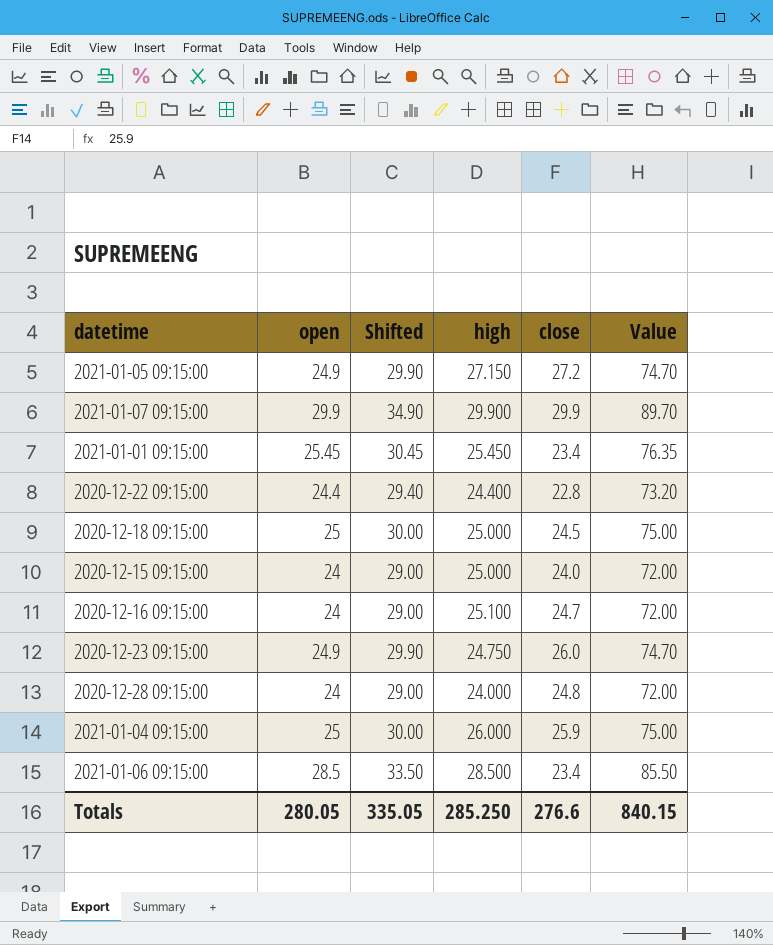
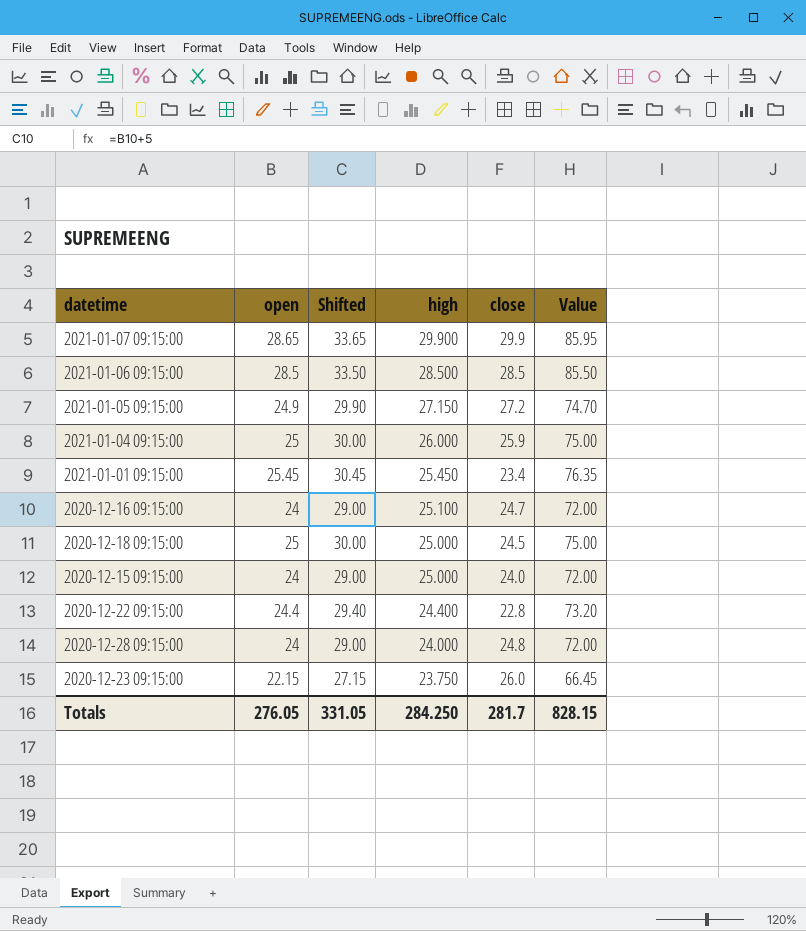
row order: none -> high descending
2021-01-07 09:15:00 | open: 29.9 -> 28.65
2021-01-07 09:15:00 | Shifted: 34.90 -> 33.65
2021-01-07 09:15:00 | Value: 89.70 -> 85.95
2021-01-06 09:15:00 | close: 23.4 -> 28.5
2020-12-23 09:15:00 | open: 24.9 -> 22.15
2020-12-23 09:15:00 | Shifted: 29.90 -> 27.15
2020-12-23 09:15:00 | high: 24.750 -> 23.750
2020-12-23 09:15:00 | Value: 74.70 -> 66.45
Totals | open: 280.05 -> 276.05
Totals | Shifted: 335.05 -> 331.05
Totals | high: 285.250 -> 284.250
Totals | close: 276.6 -> 281.7
Totals | Value: 840.15 -> 828.15

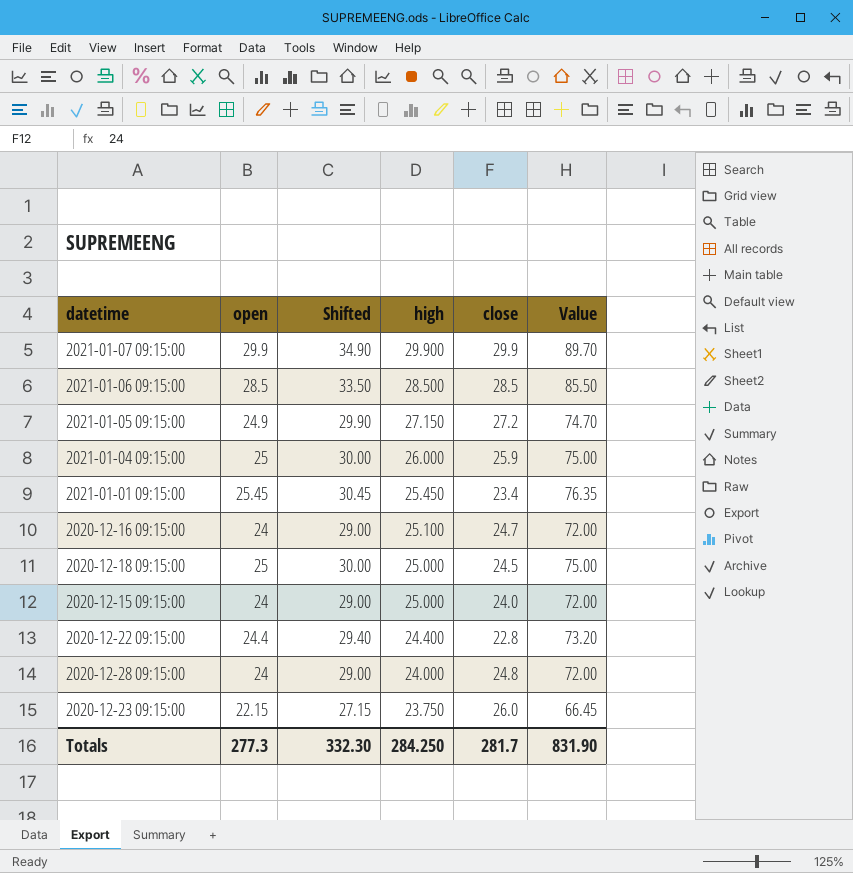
2021-01-07 09:15:00 | open: 28.65 -> 29.9
2021-01-07 09:15:00 | Shifted: 33.65 -> 34.90
2021-01-07 09:15:00 | Value: 85.95 -> 89.70
Totals | open: 276.05 -> 277.3
Totals | Shifted: 331.05 -> 332.30
Totals | Value: 828.15 -> 831.90

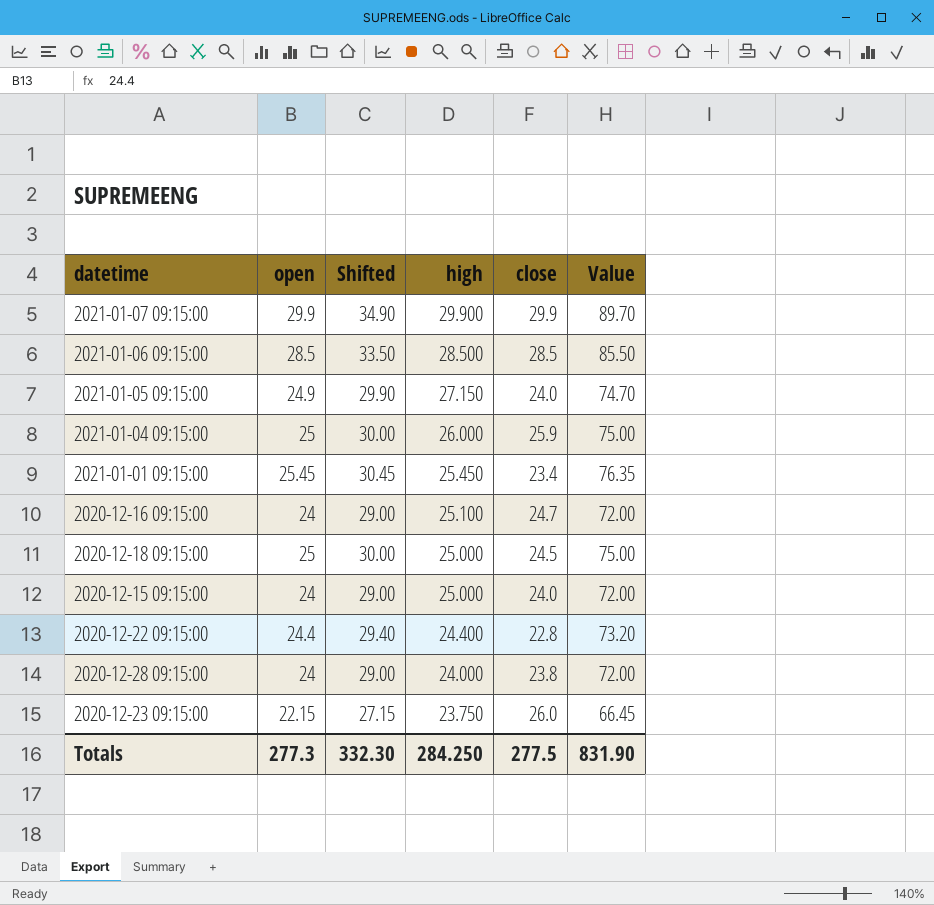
2021-01-05 09:15:00 | close: 27.2 -> 24.0
2020-12-28 09:15:00 | close: 24.8 -> 23.8
Totals | close: 281.7 -> 277.5

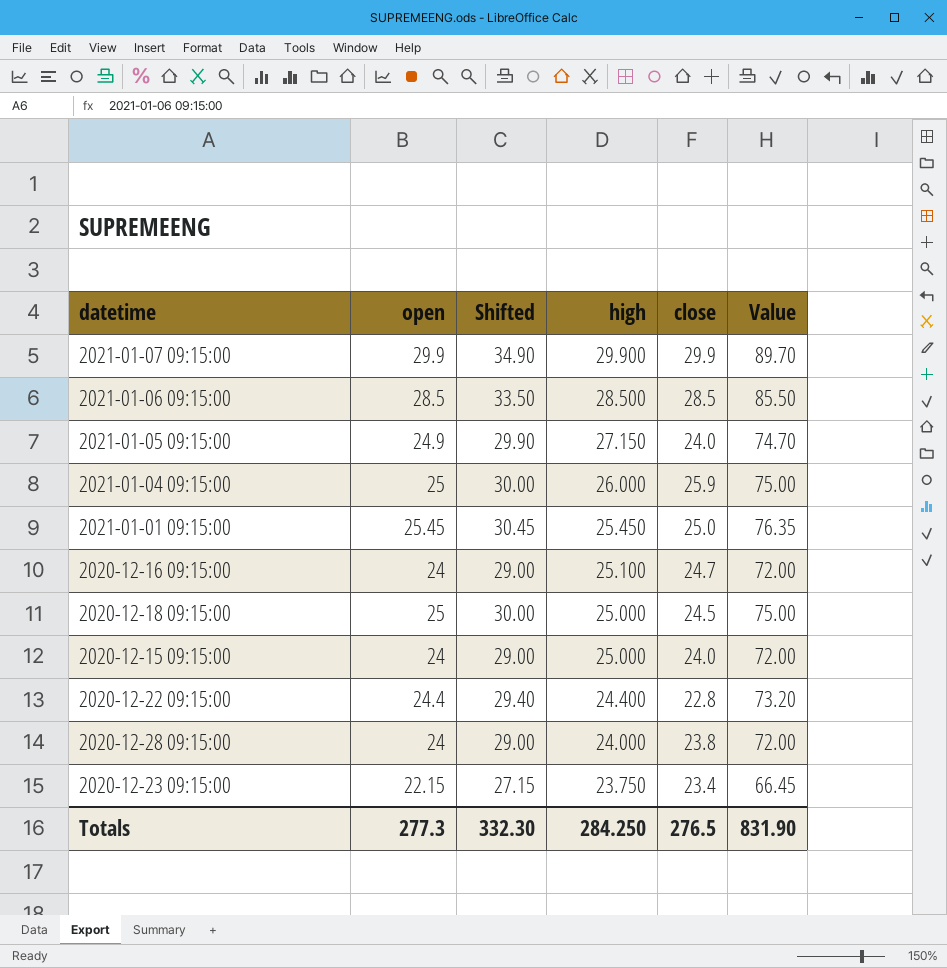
2021-01-01 09:15:00 | close: 23.4 -> 25.0
2020-12-23 09:15:00 | close: 26.0 -> 23.4
Totals | close: 277.5 -> 276.5

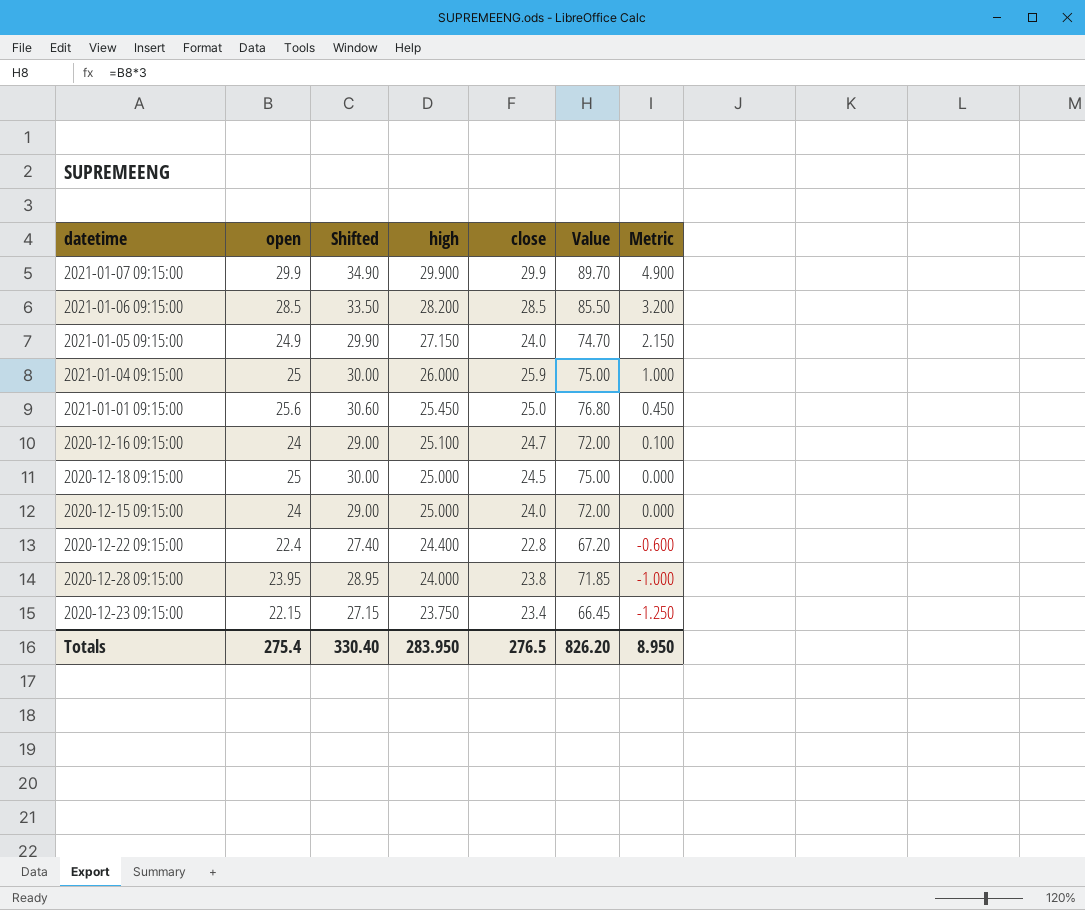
column Metric | formula: none -> [high] - 25
2021-01-06 09:15:00 | high: 28.500 -> 28.200
2021-01-01 09:15:00 | open: 25.45 -> 25.6
2021-01-01 09:15:00 | Shifted: 30.45 -> 30.60
2021-01-01 09:15:00 | Value: 76.35 -> 76.80
2020-12-22 09:15:00 | open: 24.4 -> 22.4
2020-12-22 09:15:00 | Shifted: 29.40 -> 27.40
2020-12-22 09:15:00 | Value: 73.20 -> 67.20
2020-12-28 09:15:00 | open: 24 -> 23.95
2020-12-28 09:15:00 | Shifted: 29.00 -> 28.95
2020-12-28 09:15:00 | Value: 72.00 -> 71.85
Totals | open: 277.3 -> 275.4
Totals | Shifted: 332.30 -> 330.40
Totals | high: 284.250 -> 283.950
Totals | Value: 831.90 -> 826.20

